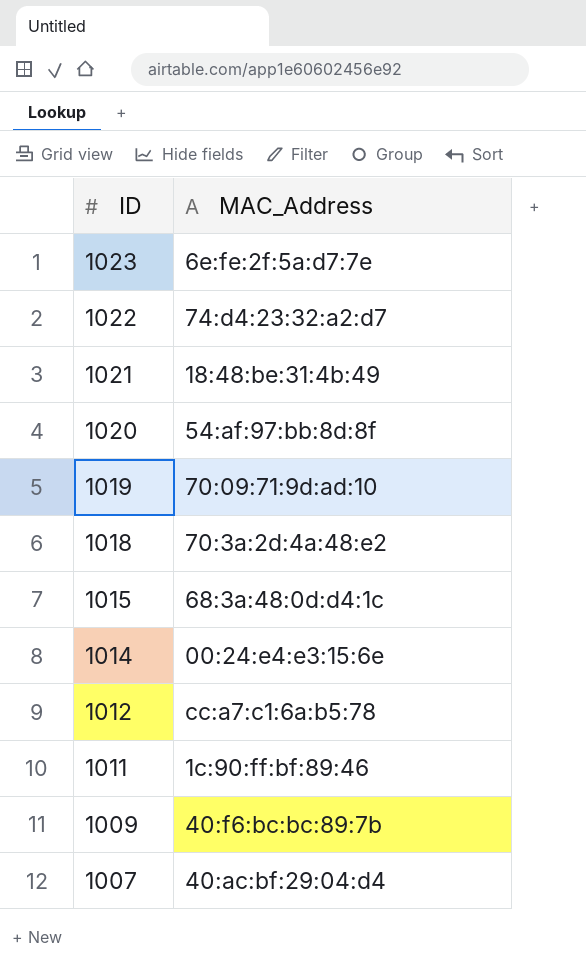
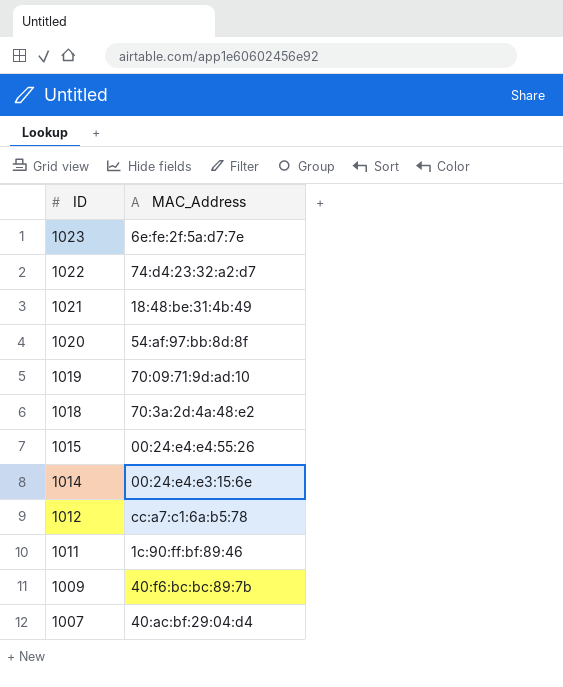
1015 | MAC_Address: 68:3a:48:0d:d4:1c -> 00:24:e4:e4:55:26

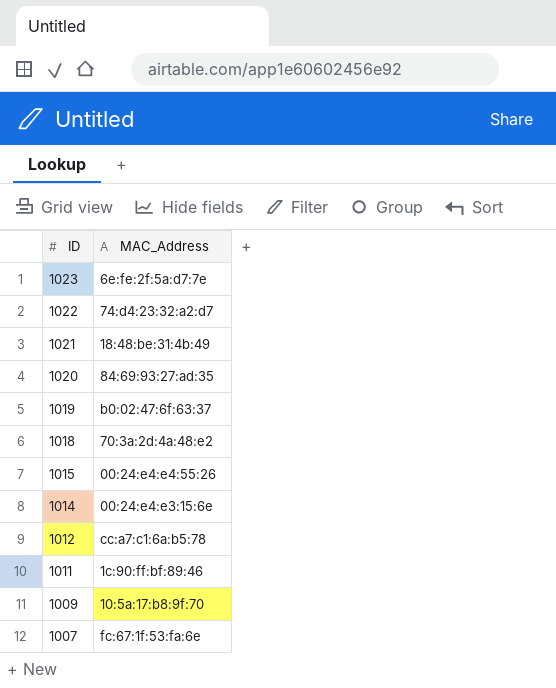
1020 | MAC_Address: 54:af:97:bb:8d:8f -> 84:69:93:27:ad:35
1019 | MAC_Address: 70:09:71:9d:ad:10 -> b0:02:47:6f:63:37
1009 | MAC_Address: 40:f6:bc:bc:89:7b -> 10:5a:17:b8:9f:70
1007 | MAC_Address: 40:ac:bf:29:04:d4 -> fc:67:1f:53:fa:6e

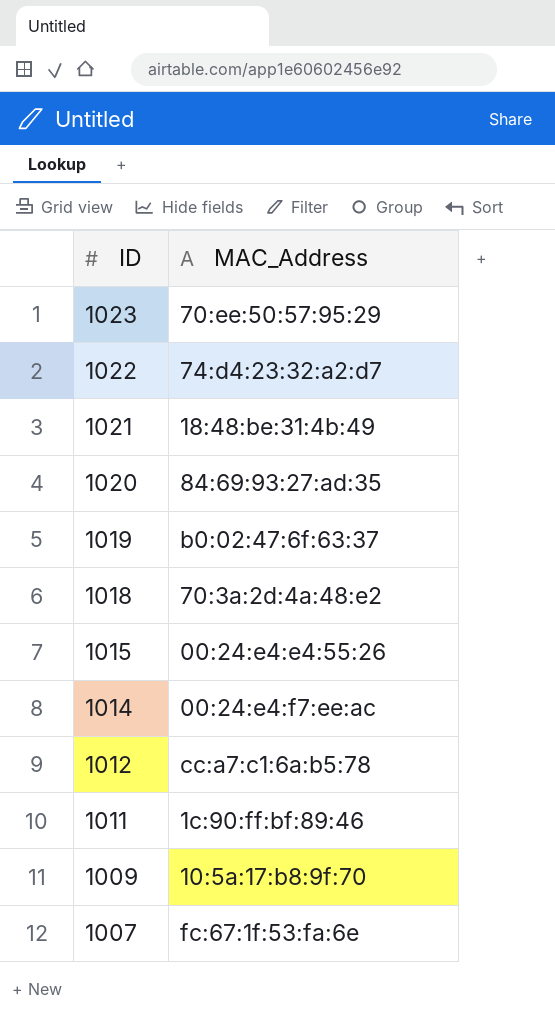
1023 | MAC_Address: 6e:fe:2f:5a:d7:7e -> 70:ee:50:57:95:29
1014 | MAC_Address: 00:24:e4:e3:15:6e -> 00:24:e4:f7:ee:ac

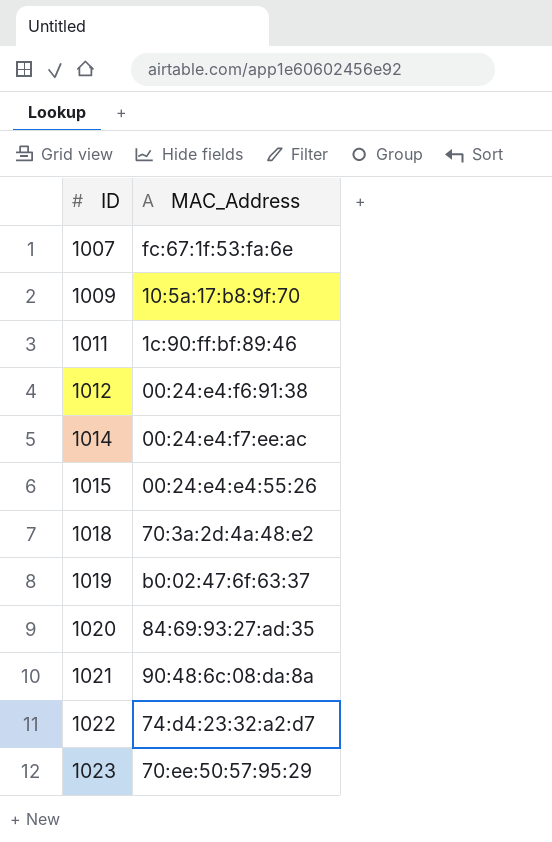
row order: ID descending -> ID ascending
1012 | MAC_Address: cc:a7:c1:6a:b5:78 -> 00:24:e4:f6:91:38
1021 | MAC_Address: 18:48:be:31:4b:49 -> 90:48:6c:08:da:8a

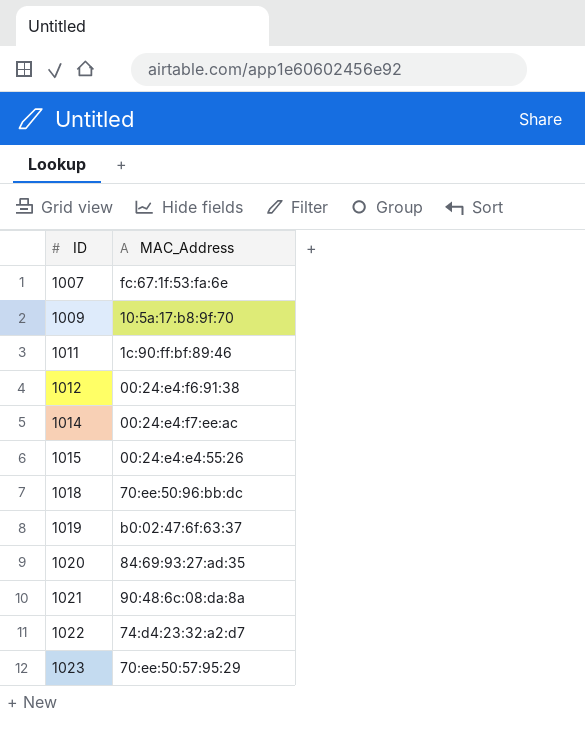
1018 | MAC_Address: 70:3a:2d:4a:48:e2 -> 70:ee:50:96:bb:dc

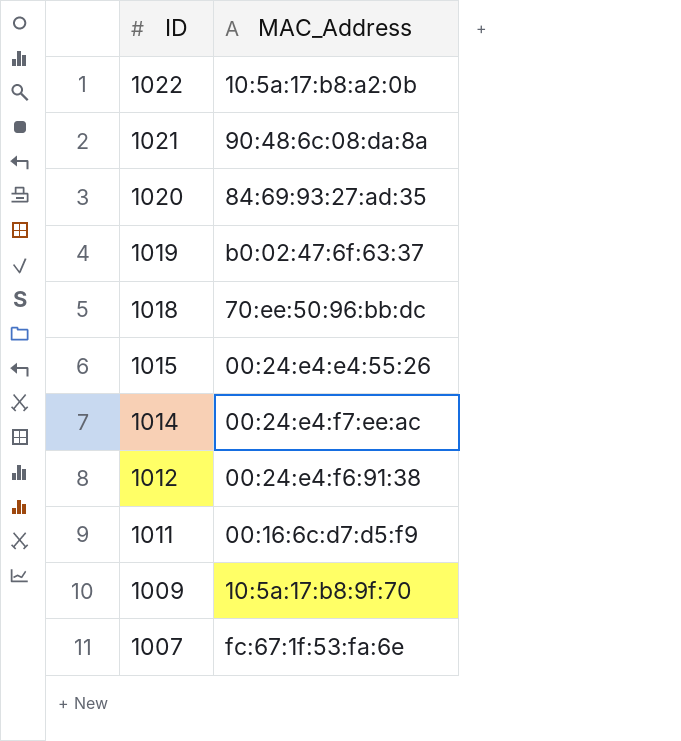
row order: ID ascending -> ID descending
row 1023: 70:ee:50:57:95:29 -> none
1022 | MAC_Address: 74:d4:23:32:a2:d7 -> 10:5a:17:b8:a2:0b
1011 | MAC_Address: 1c:90:ff:bf:89:46 -> 00:16:6c:d7:d5:f9

